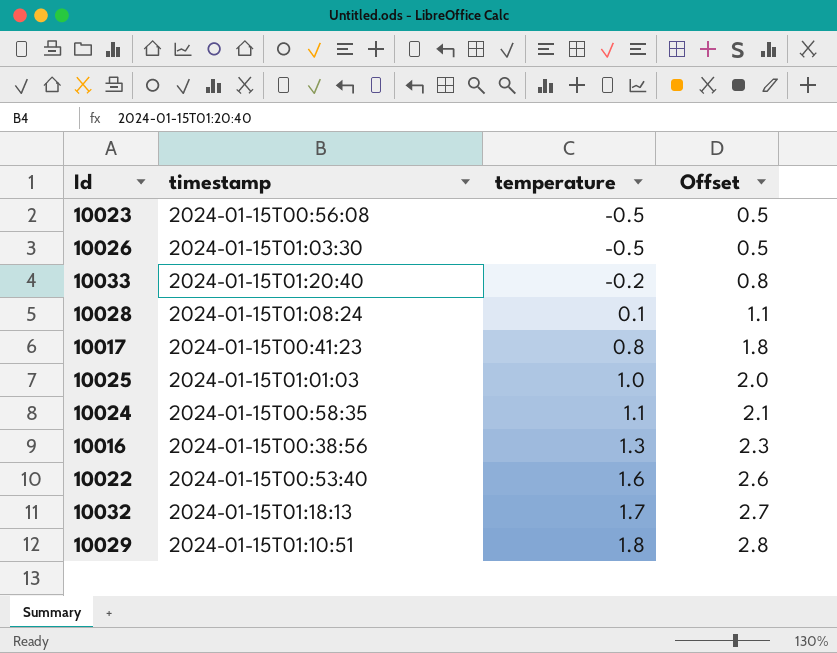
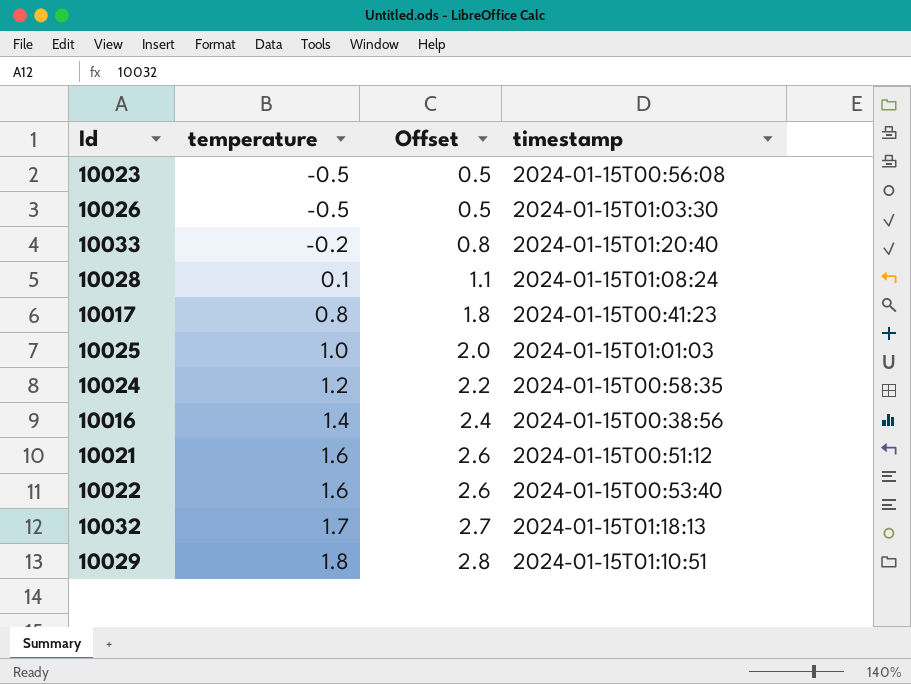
column timestamp | position: 2 -> 4
10024 | temperature: 1.1 -> 1.2
10024 | Offset: 2.1 -> 2.2
10016 | temperature: 1.3 -> 1.4
10016 | Offset: 2.3 -> 2.4
row 10021: none -> 1.6 | 2.6 | 2024-01-15T00:51:12

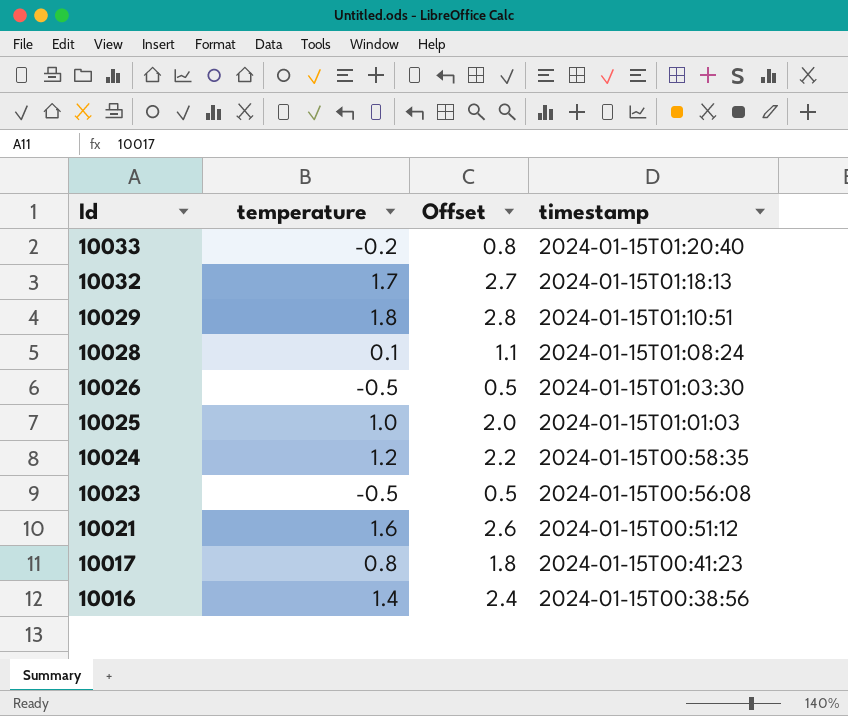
row order: temperature ascending -> Id descending
row 10022: 1.6 | 2.6 | 2024-01-15T00:53:40 -> none

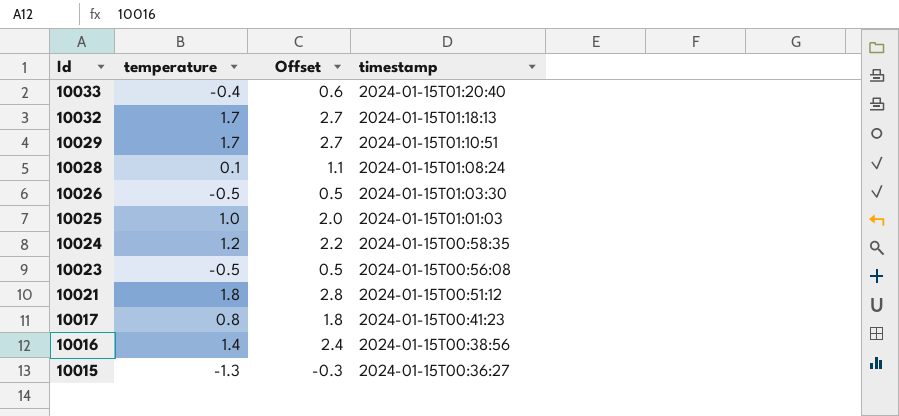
10033 | temperature: -0.2 -> -0.4
10033 | Offset: 0.8 -> 0.6
10029 | temperature: 1.8 -> 1.7
10029 | Offset: 2.8 -> 2.7
10021 | temperature: 1.6 -> 1.8
10021 | Offset: 2.6 -> 2.8
row 10015: none -> -1.3 | -0.3 | 2024-01-15T00:36:27

